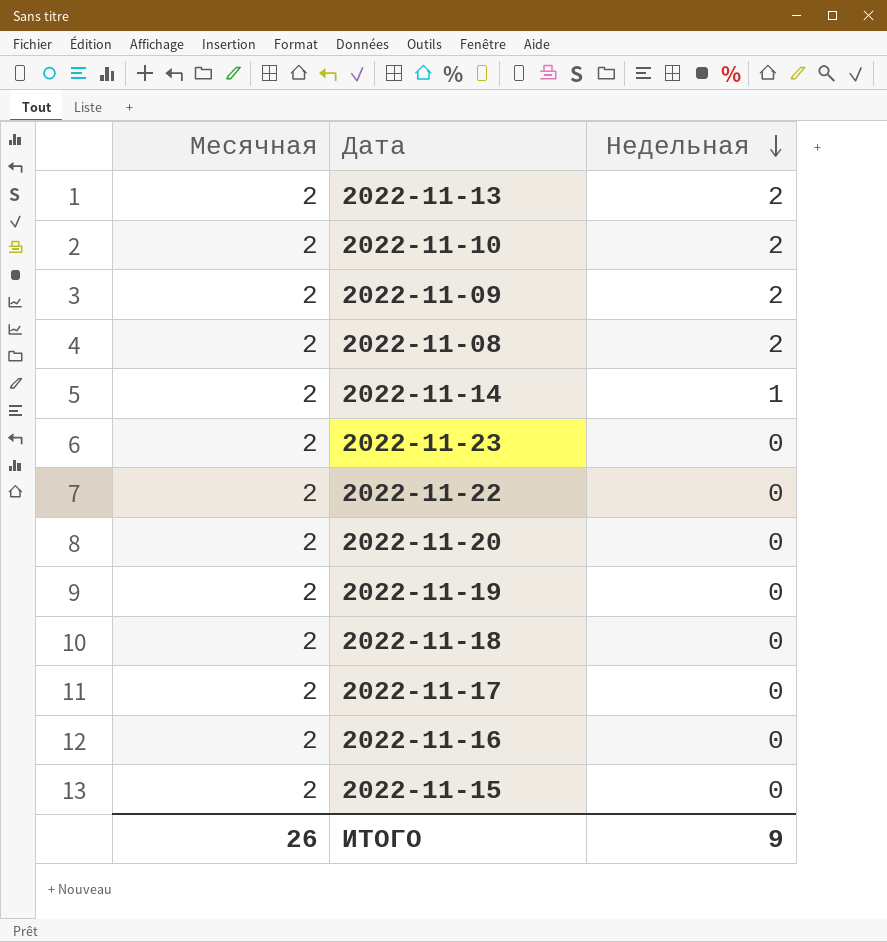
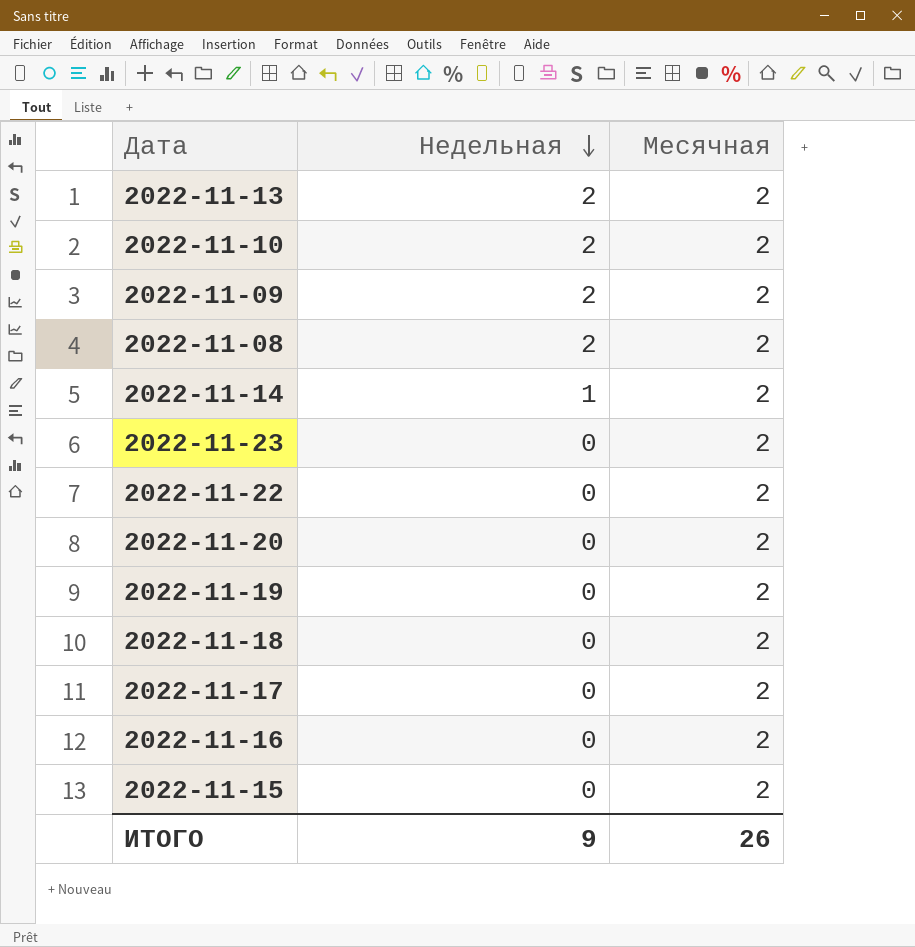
column Месячная | position: 1 -> 3

